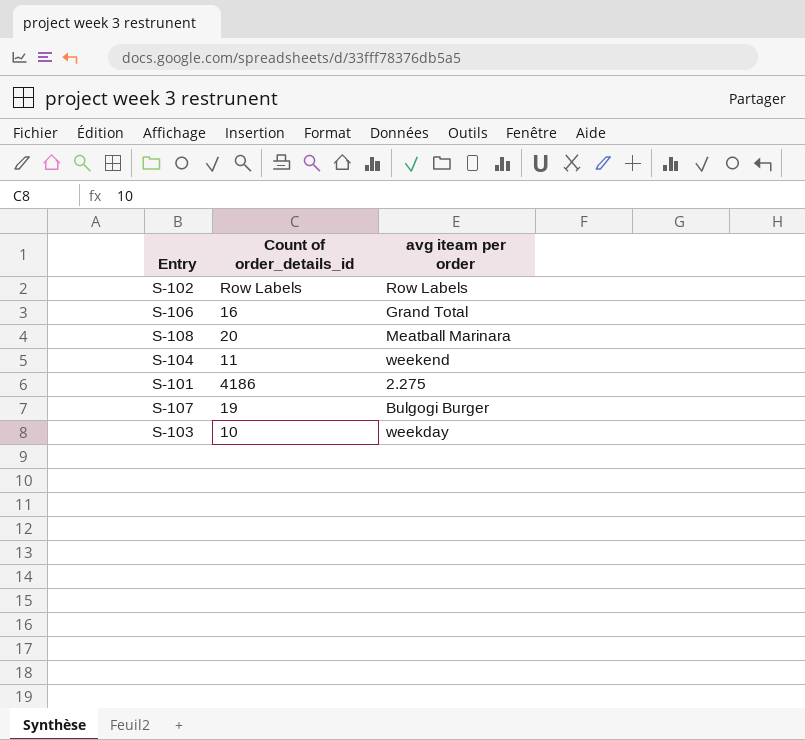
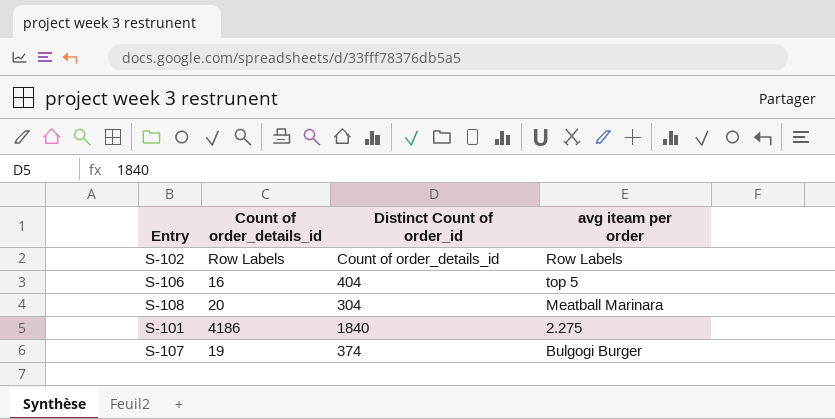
column Distinct Count of order_id | position: none -> 3
row S-104: 11 | weekend -> none
row S-103: 10 | weekday -> none
S-106 | avg iteam per order: Grand Total -> top 5

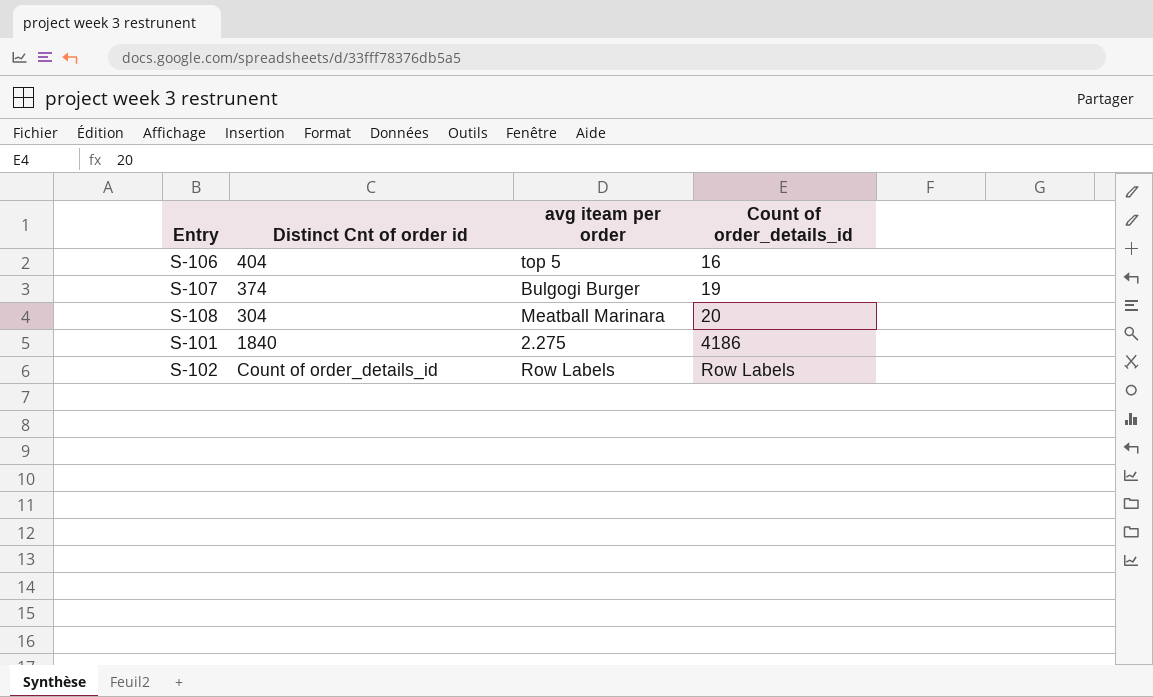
row order: none -> Count of order_details_id ascending
column name: Distinct Count of order_id -> Distinct Cnt of order id
column Count of order_details_id | position: 2 -> 4

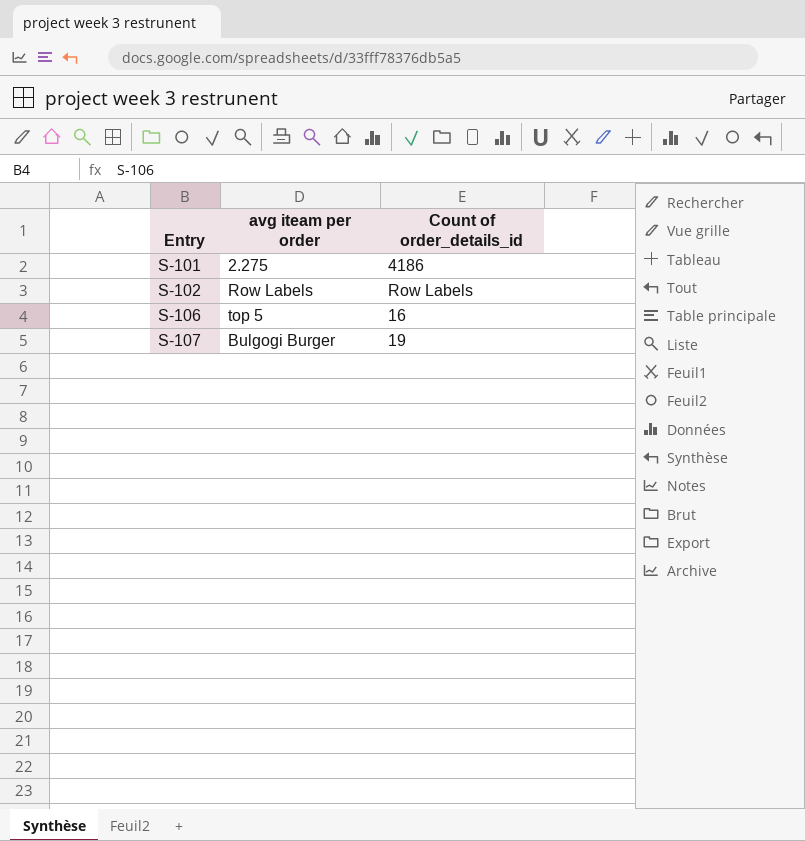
row order: Count of order_details_id ascending -> Entry ascending
column Distinct Cnt of order id | position: 2 -> none
row S-108: 304 | Meatball Marinara | 20 -> none

